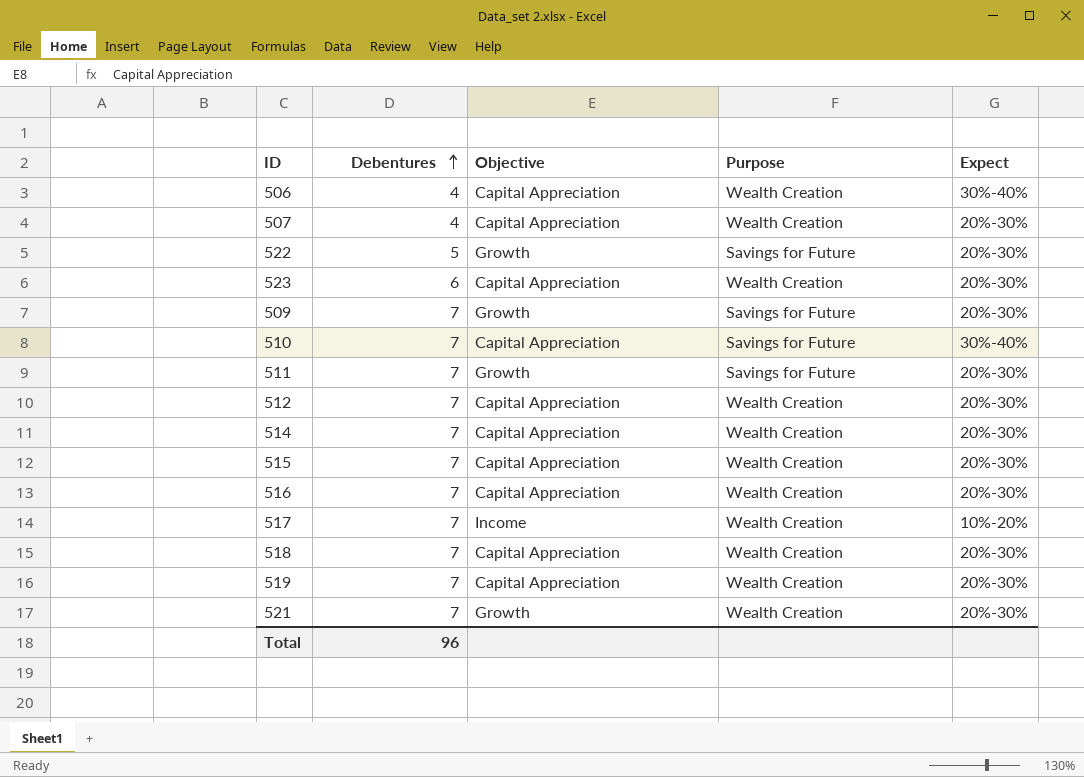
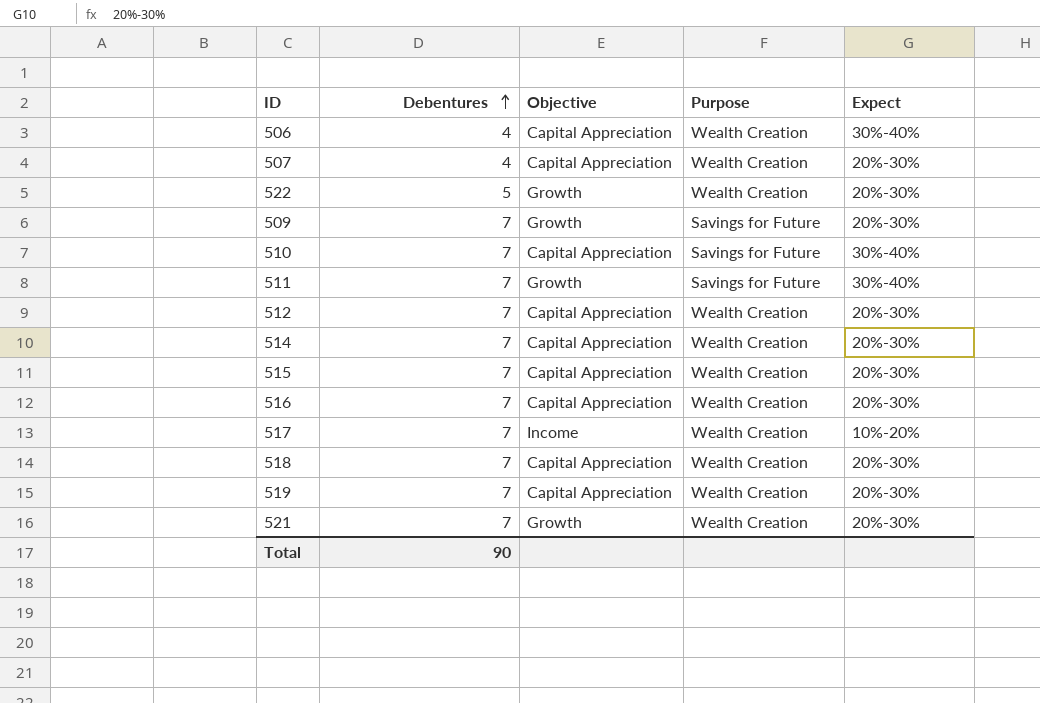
row 523: 6 | Capital Appreciation | Wealth Creation | 20%-30% -> none
522 | Purpose: Savings for Future -> Wealth Creation
511 | Expect: 20%-30% -> 30%-40%
Total | Debentures: 96 -> 90

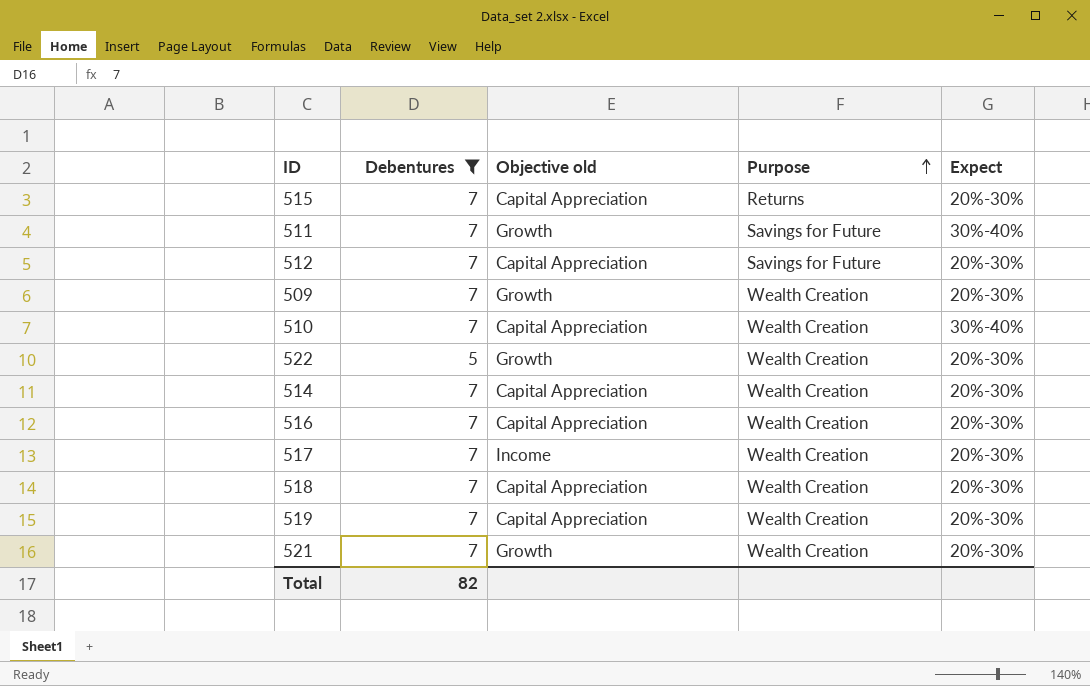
filter: none -> Debentures != 4
row order: Debentures ascending -> Purpose ascending
column name: Objective -> Objective old
515 | Purpose: Wealth Creation -> Returns
512 | Purpose: Wealth Creation -> Savings for Future
509 | Purpose: Savings for Future -> Wealth Creation
510 | Purpose: Savings for Future -> Wealth Creation
517 | Expect: 10%-20% -> 20%-30%
Total | Debentures: 90 -> 82

